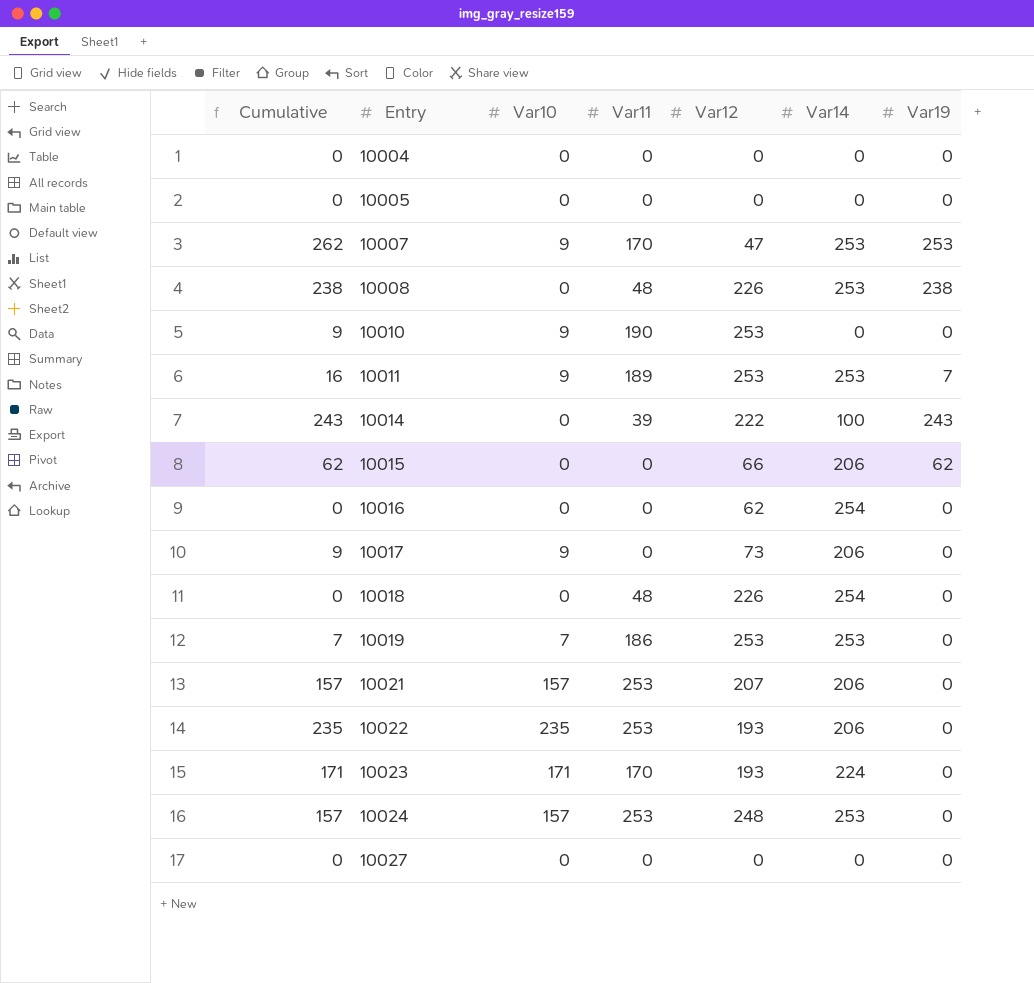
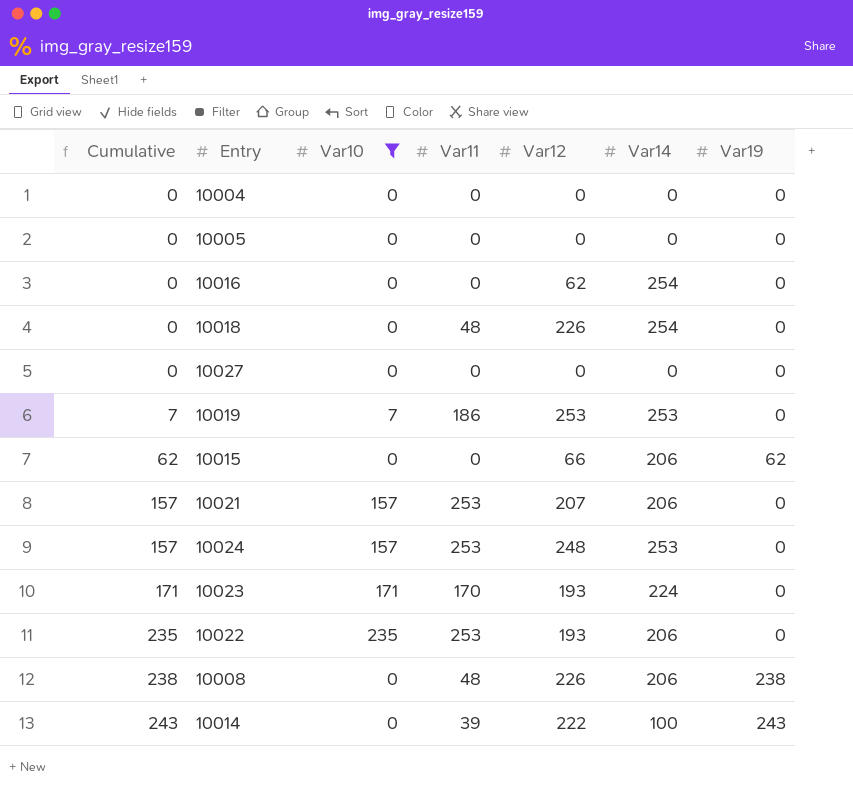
filter: none -> Var10 != 9
row order: Entry ascending -> Cumulative ascending
10008 | Var14: 253 -> 206

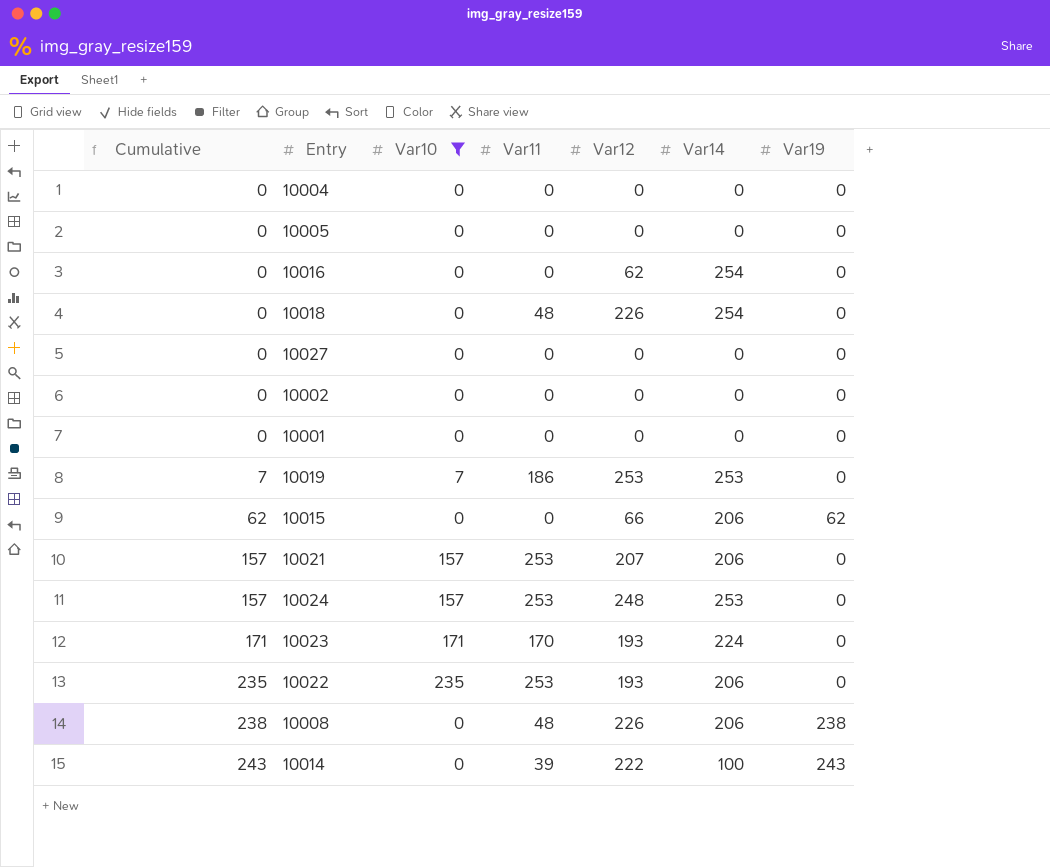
row 10002: none -> 0 | 0 | 0 | 0 | 0 | 0
row 10001: none -> 0 | 0 | 0 | 0 | 0 | 0

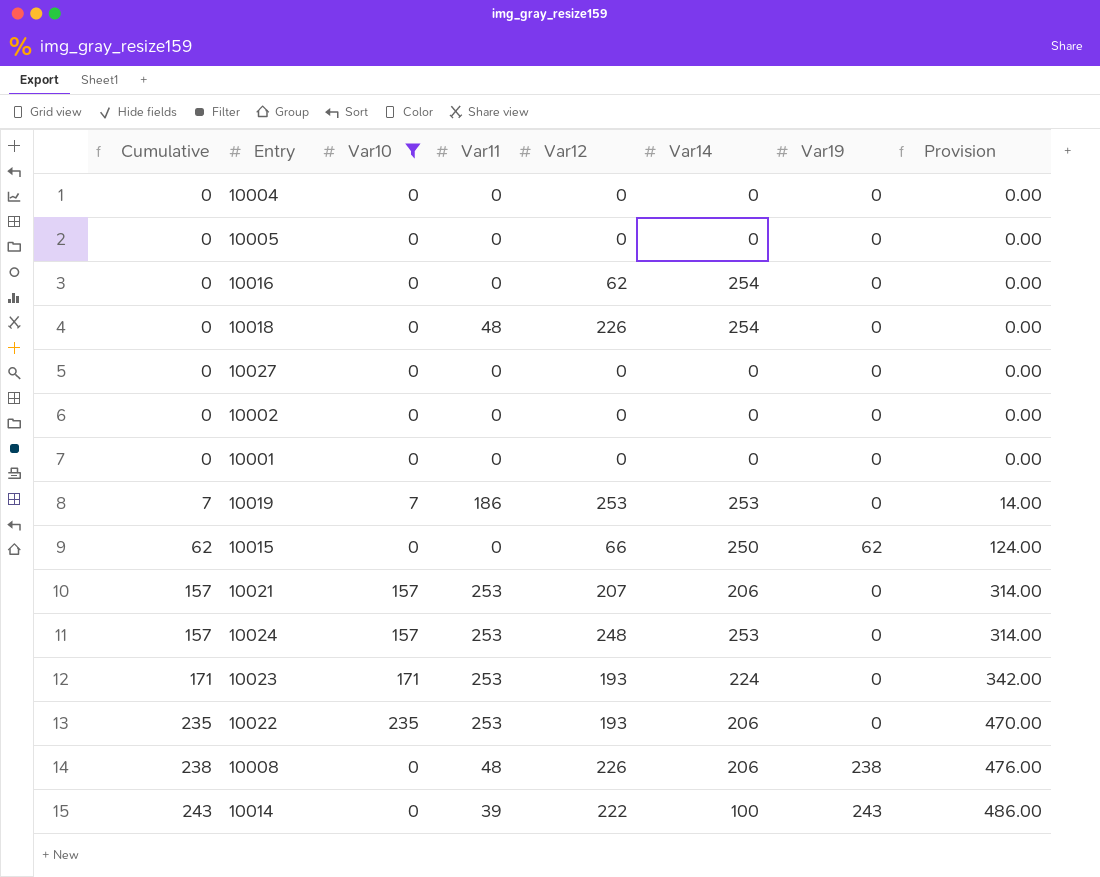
column Provision | formula: none -> [Cumulative] * 2
10015 | Var14: 206 -> 250
10023 | Var11: 170 -> 253

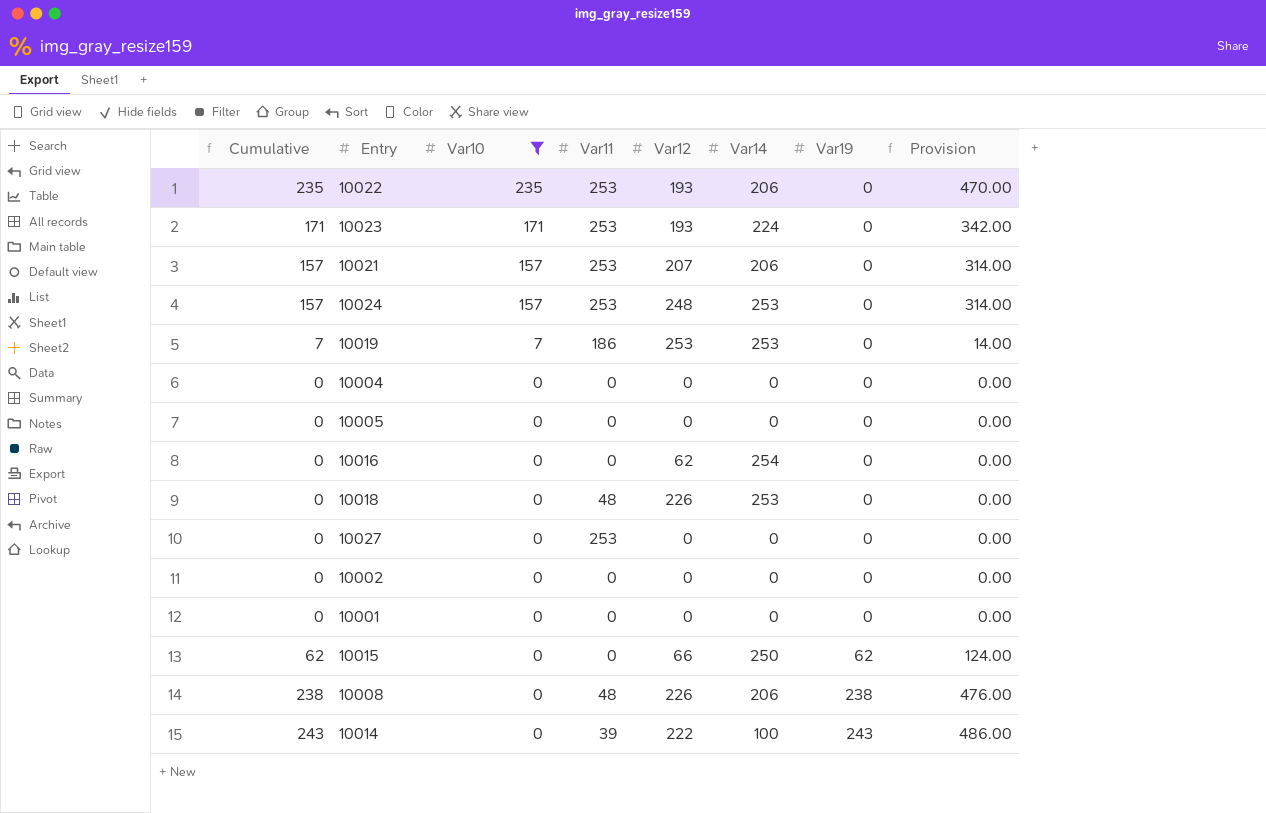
row order: Cumulative ascending -> Var10 descending
10018 | Var14: 254 -> 253
10027 | Var11: 0 -> 253

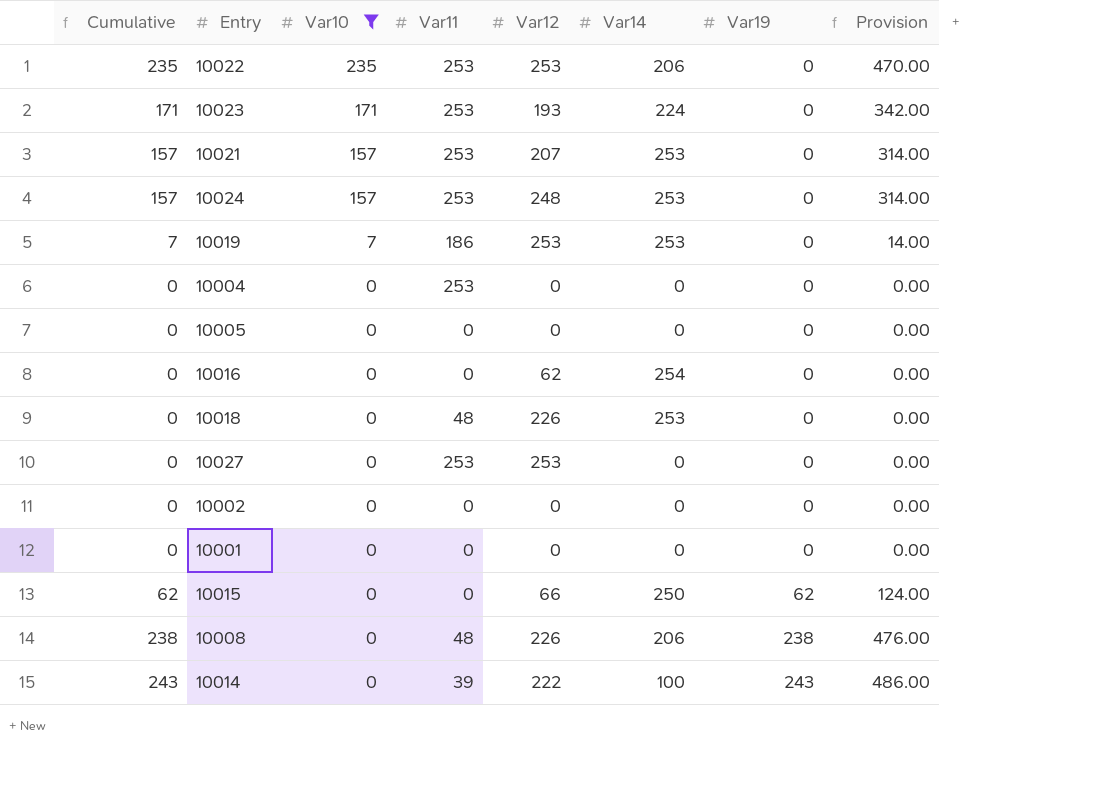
10022 | Var12: 193 -> 253
10021 | Var14: 206 -> 253
10004 | Var11: 0 -> 253
10027 | Var12: 0 -> 253

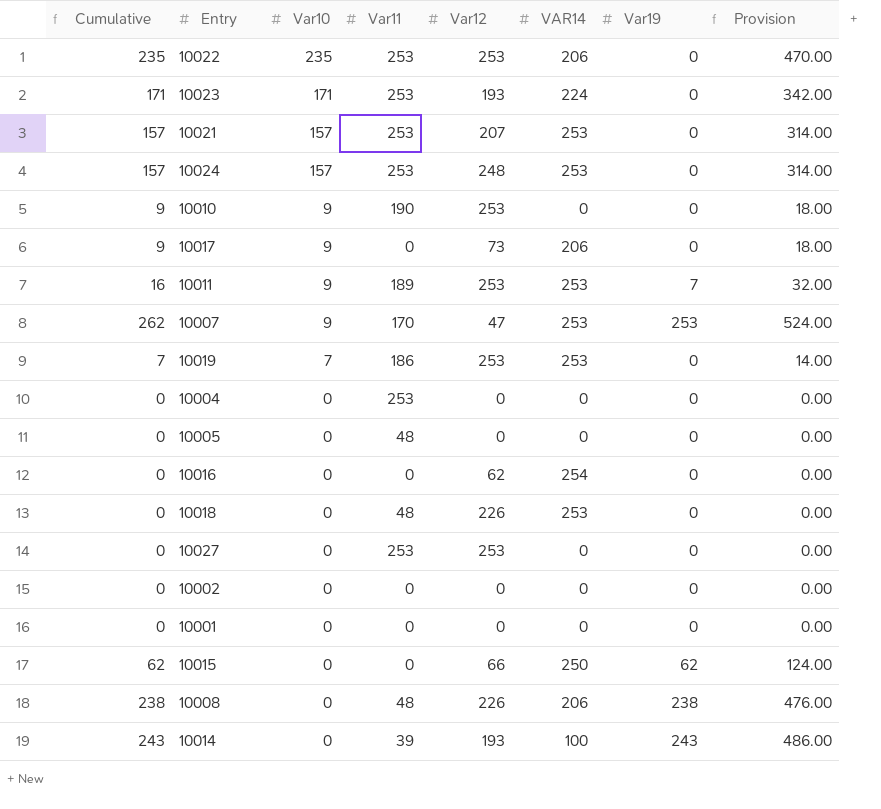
filter: Var10 != 9 -> none
column name: Var14 -> VAR14
10005 | Var11: 0 -> 48
10014 | Var12: 222 -> 193

